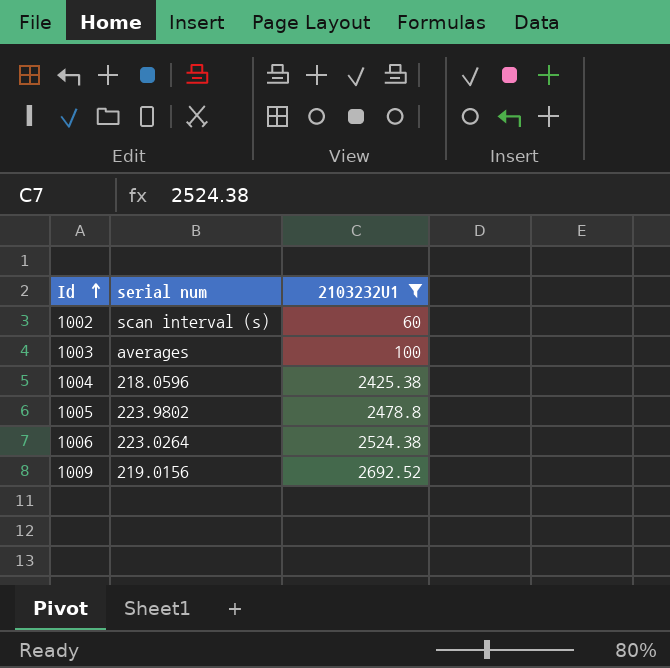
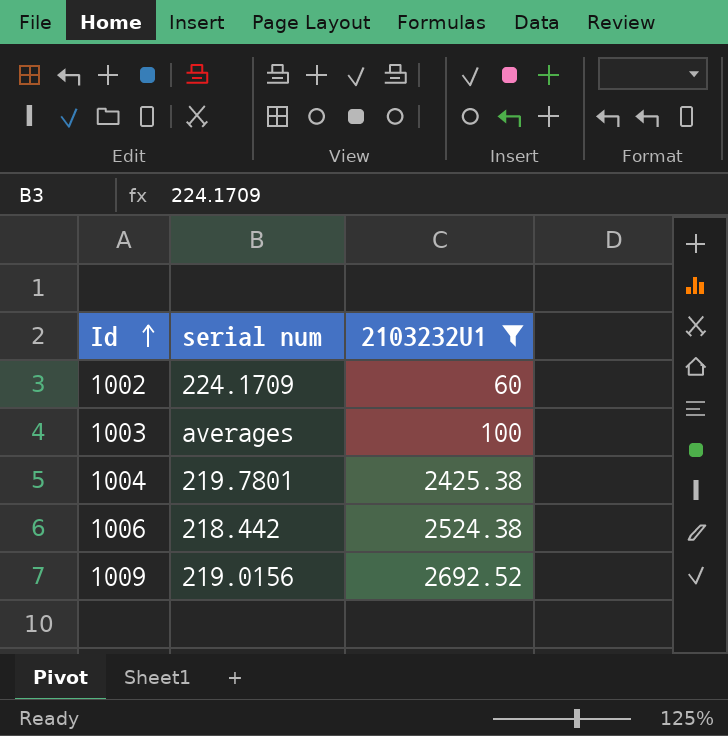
row 1005: 223.9802 | 2478.8 -> none
1002 | serial num: scan interval (s) -> 224.1709
1004 | serial num: 218.0596 -> 219.7801
1006 | serial num: 223.0264 -> 218.442

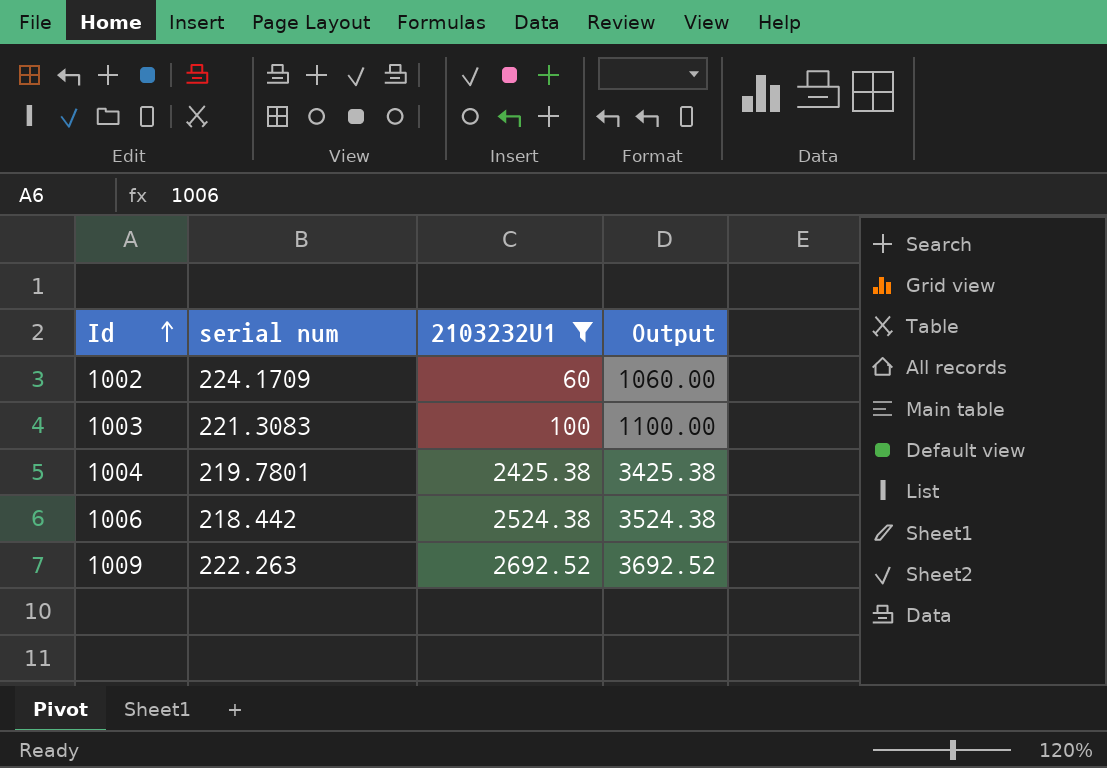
column Output | formula: none -> [2103232U1] + 1000
1003 | serial num: averages -> 221.3083
1009 | serial num: 219.0156 -> 222.263

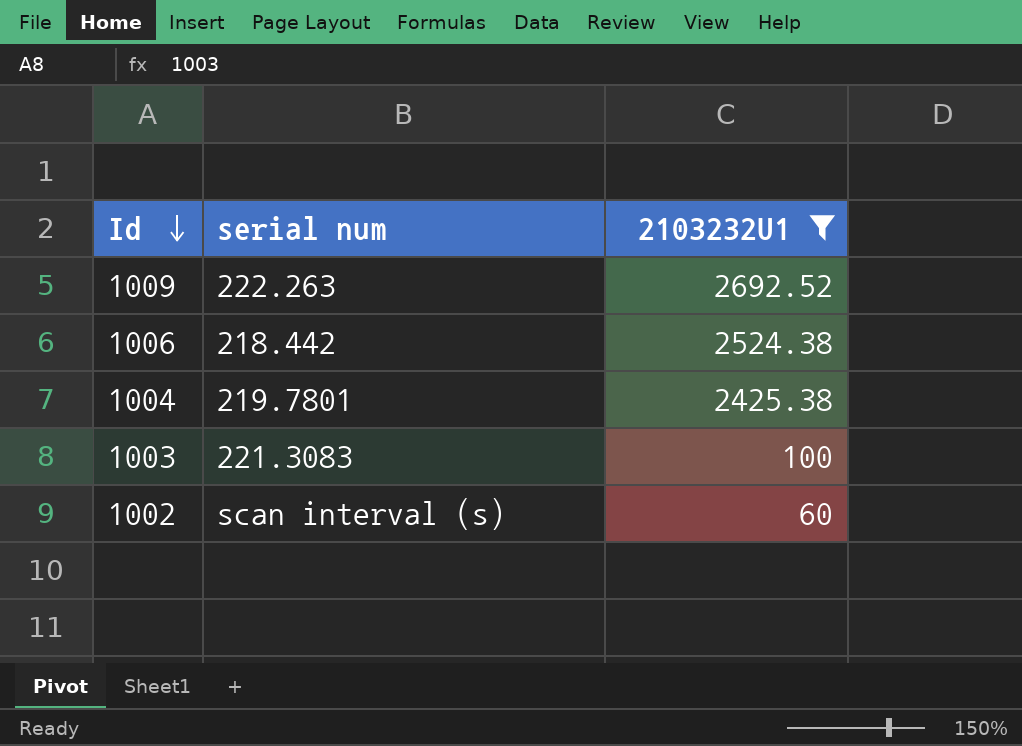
row order: Id ascending -> Id descending
column Output | formula: [2103232U1] + 1000 -> none
1002 | serial num: 224.1709 -> scan interval (s)

